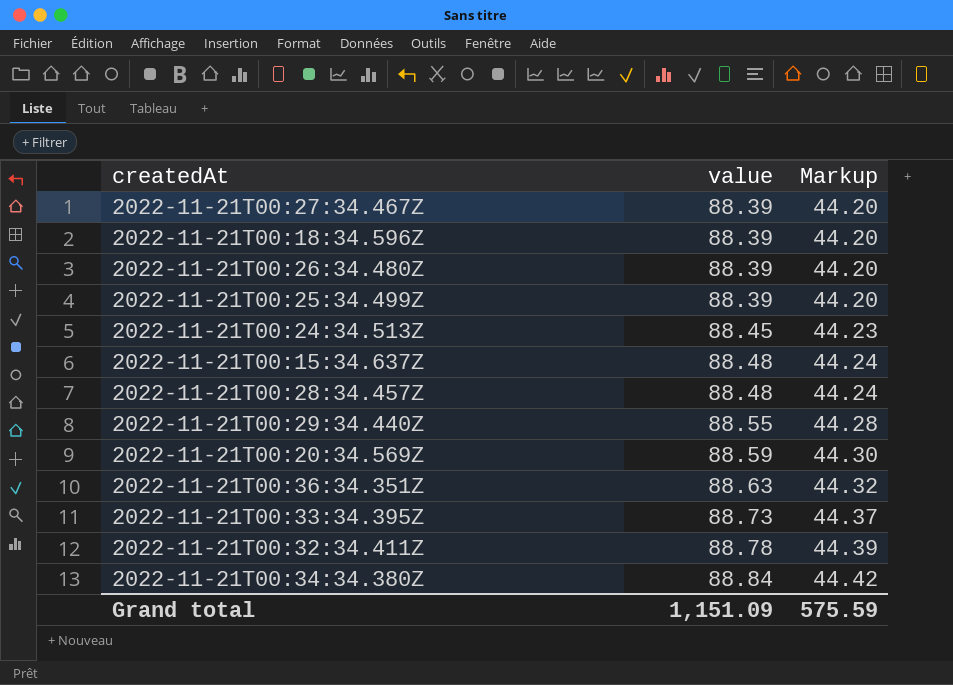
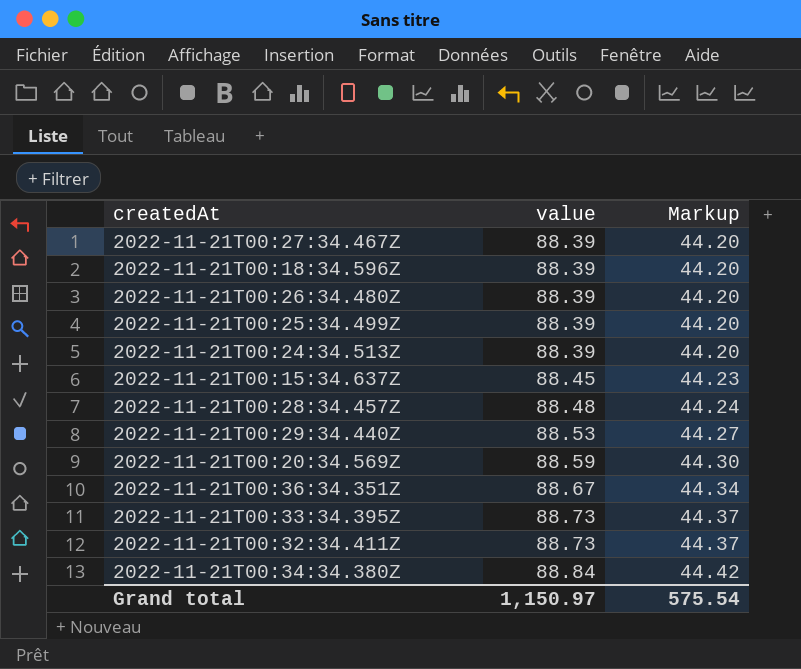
2022-11-21T00:24:34.513Z | value: 88.45 -> 88.39
2022-11-21T00:24:34.513Z | Markup: 44.23 -> 44.20
2022-11-21T00:15:34.637Z | value: 88.48 -> 88.45
2022-11-21T00:15:34.637Z | Markup: 44.24 -> 44.23
2022-11-21T00:29:34.440Z | value: 88.55 -> 88.53
2022-11-21T00:29:34.440Z | Markup: 44.28 -> 44.27
2022-11-21T00:36:34.351Z | value: 88.63 -> 88.67
2022-11-21T00:36:34.351Z | Markup: 44.32 -> 44.34
2022-11-21T00:32:34.411Z | value: 88.78 -> 88.73
2022-11-21T00:32:34.411Z | Markup: 44.39 -> 44.37
Grand total | value: 1,151.09 -> 1,150.97
Grand total | Markup: 575.59 -> 575.54

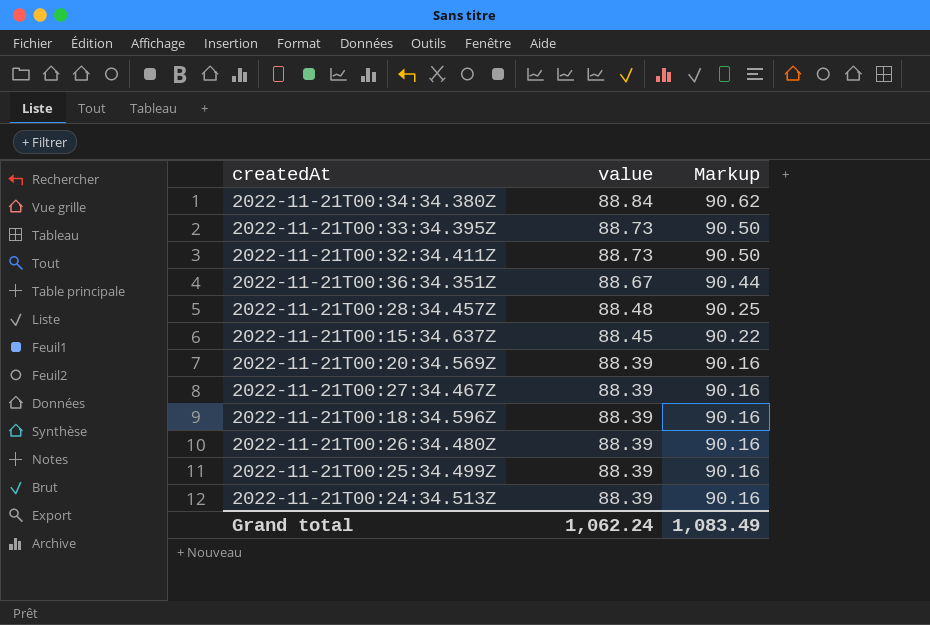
row order: value ascending -> value descending
column Markup | formula: [value] * 0.5 -> [value] * 1.02
row 2022-11-21T00:29:34.440Z: 88.53 | 44.27 -> none
2022-11-21T00:20:34.569Z | value: 88.59 -> 88.39
Grand total | value: 1,150.97 -> 1,062.24
Grand total | Markup: 575.54 -> 1,083.49

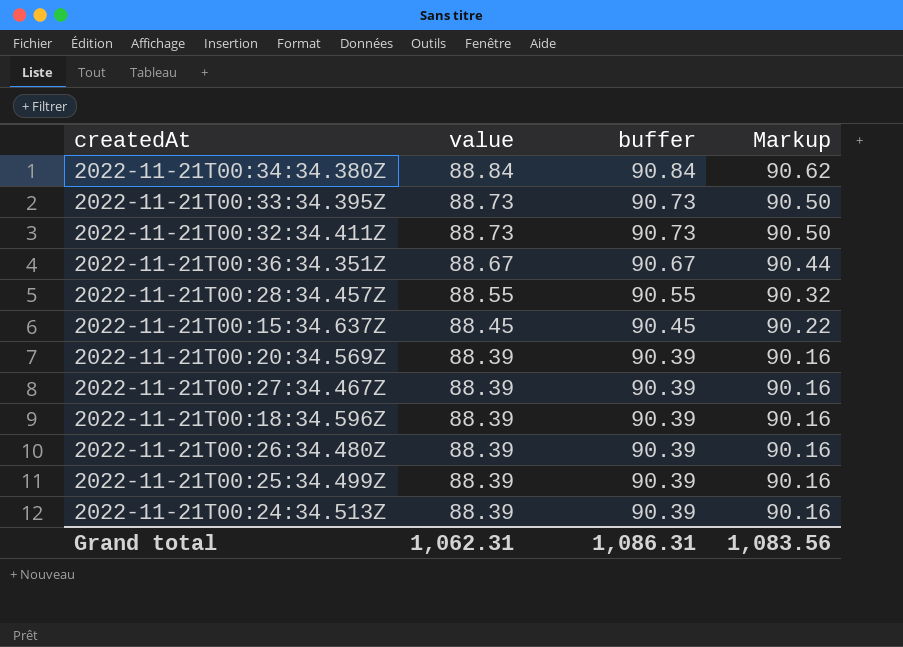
column buffer | formula: none -> [value] + 2
2022-11-21T00:28:34.457Z | value: 88.48 -> 88.55
2022-11-21T00:28:34.457Z | Markup: 90.25 -> 90.32
Grand total | value: 1,062.24 -> 1,062.31
Grand total | Markup: 1,083.49 -> 1,083.56

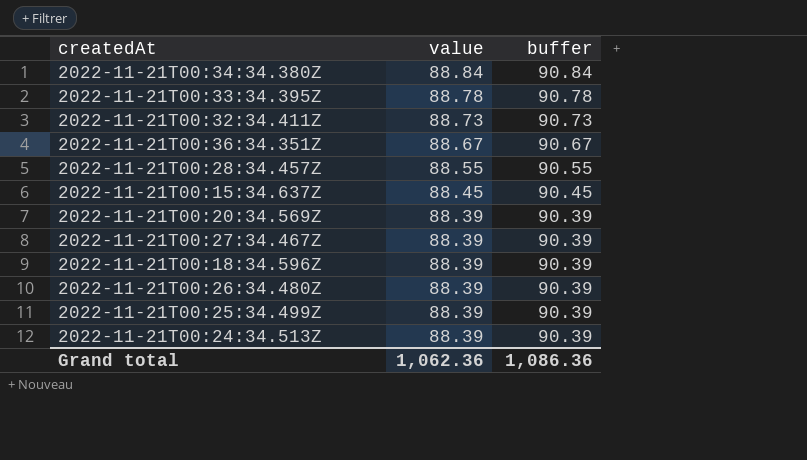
column Markup | formula: [value] * 1.02 -> none
2022-11-21T00:33:34.395Z | value: 88.73 -> 88.78
2022-11-21T00:33:34.395Z | buffer: 90.73 -> 90.78
Grand total | value: 1,062.31 -> 1,062.36
Grand total | buffer: 1,086.31 -> 1,086.36

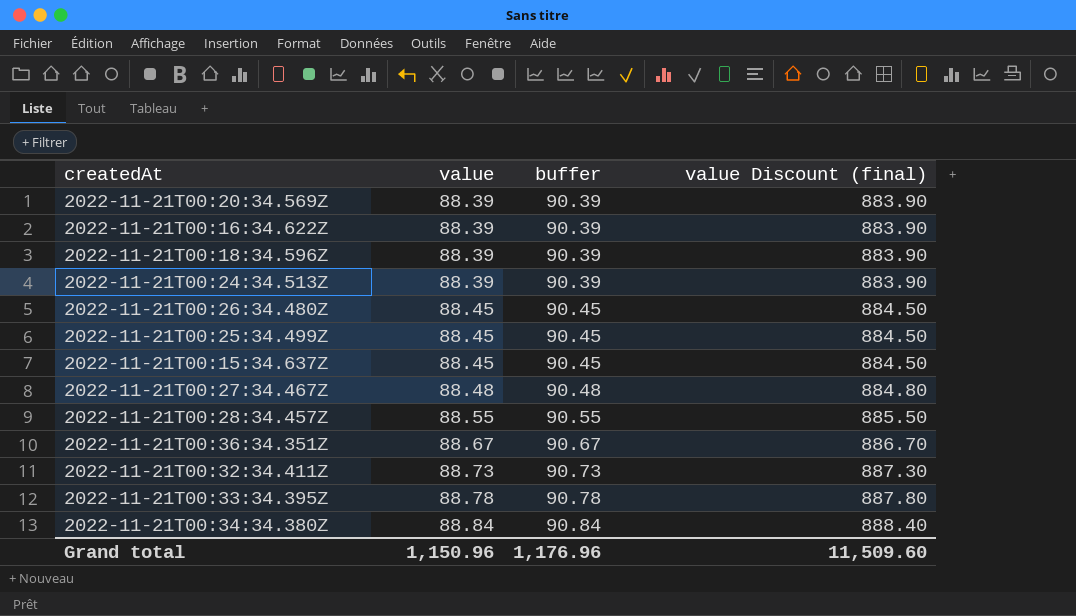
row order: value descending -> value ascending
column value Discount (final) | formula: none -> [value] * 10
row 2022-11-21T00:16:34.622Z: none -> 88.39 | 90.39 | 883.90
2022-11-21T00:26:34.480Z | value: 88.39 -> 88.45
2022-11-21T00:26:34.480Z | buffer: 90.39 -> 90.45
2022-11-21T00:25:34.499Z | value: 88.39 -> 88.45
2022-11-21T00:25:34.499Z | buffer: 90.39 -> 90.45
2022-11-21T00:27:34.467Z | value: 88.39 -> 88.48
2022-11-21T00:27:34.467Z | buffer: 90.39 -> 90.48
Grand total | value: 1,062.36 -> 1,150.96
Grand total | buffer: 1,086.36 -> 1,176.96

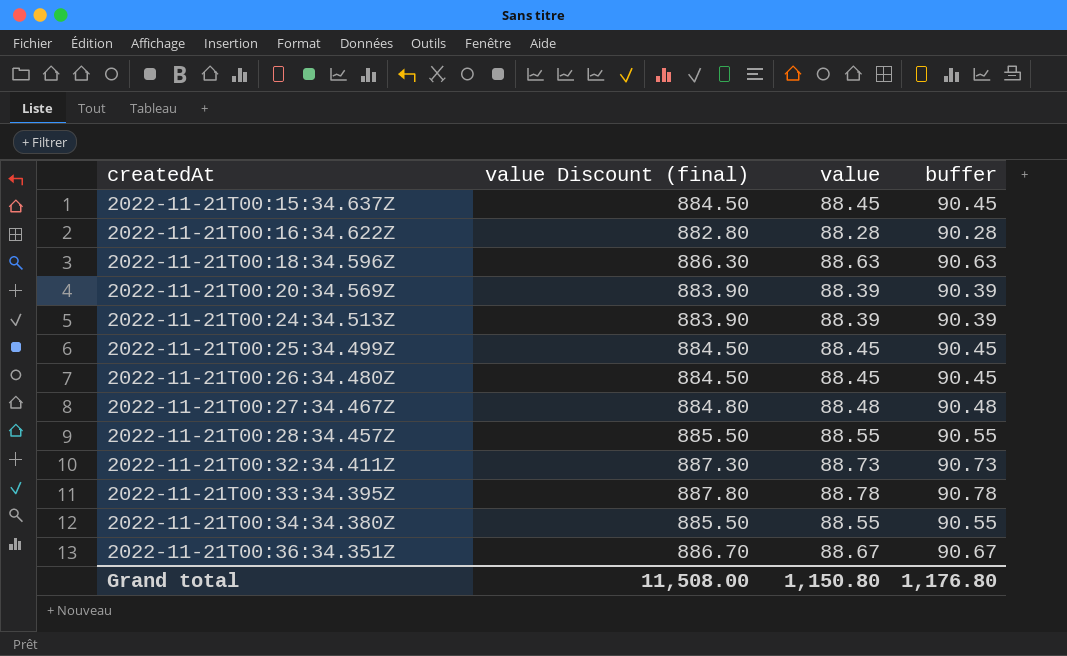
row order: value ascending -> createdAt ascending
column value Discount (final) | position: 4 -> 2
2022-11-21T00:16:34.622Z | value Discount (final): 883.90 -> 882.80
2022-11-21T00:16:34.622Z | value: 88.39 -> 88.28
2022-11-21T00:16:34.622Z | buffer: 90.39 -> 90.28
2022-11-21T00:18:34.596Z | value Discount (final): 883.90 -> 886.30
2022-11-21T00:18:34.596Z | value: 88.39 -> 88.63
2022-11-21T00:18:34.596Z | buffer: 90.39 -> 90.63
2022-11-21T00:34:34.380Z | value Discount (final): 888.40 -> 885.50
2022-11-21T00:34:34.380Z | value: 88.84 -> 88.55
2022-11-21T00:34:34.380Z | buffer: 90.84 -> 90.55
Grand total | value Discount (final): 11,509.60 -> 11,508.00
Grand total | value: 1,150.96 -> 1,150.80
Grand total | buffer: 1,176.96 -> 1,176.80

